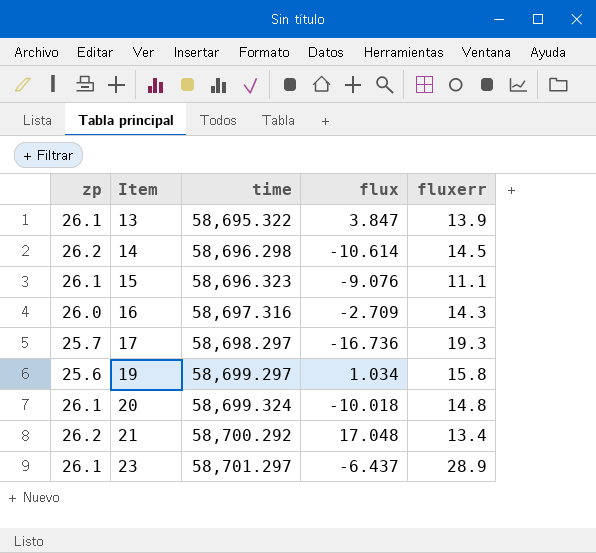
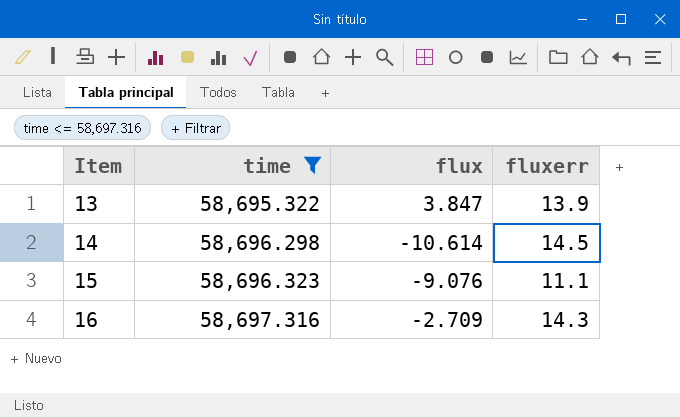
filter: none -> time <= 58,697.316
column zp | position: 1 -> none

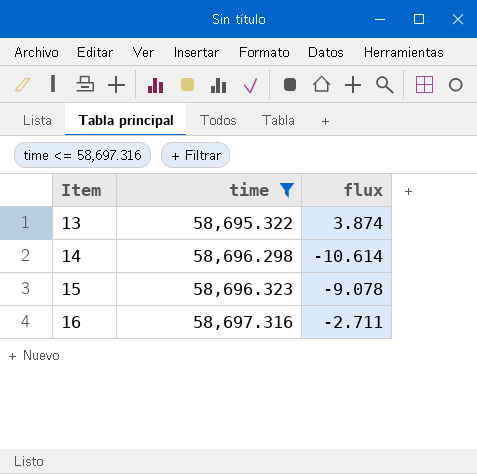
column fluxerr | position: 4 -> none
13 | flux: 3.847 -> 3.874
15 | flux: -9.076 -> -9.078
16 | flux: -2.709 -> -2.711

